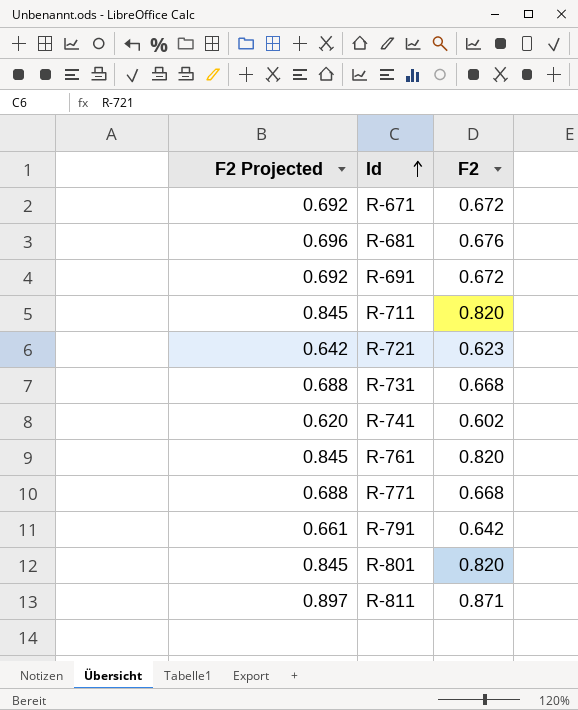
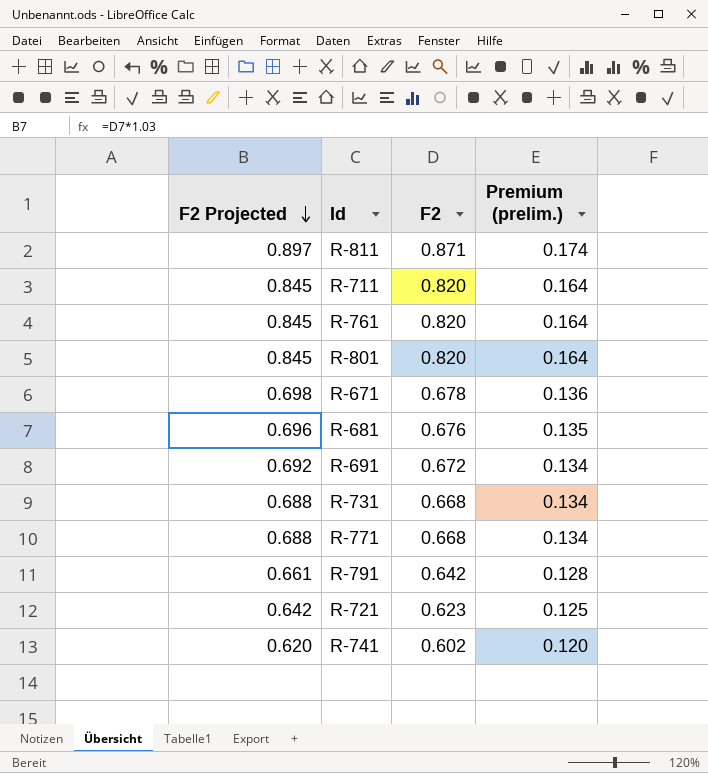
row order: Id ascending -> F2 Projected descending
column Premium (prelim.) | formula: none -> [F2] * 0.2
R-671 | F2 Projected: 0.692 -> 0.698
R-671 | F2: 0.672 -> 0.678

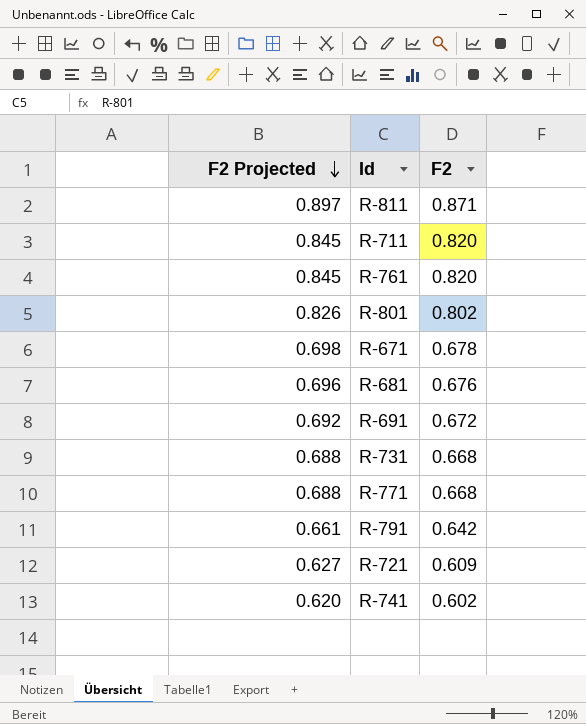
column Premium (prelim.) | formula: [F2] * 0.2 -> none
R-801 | F2 Projected: 0.845 -> 0.826
R-801 | F2: 0.820 -> 0.802
R-721 | F2 Projected: 0.642 -> 0.627
R-721 | F2: 0.623 -> 0.609

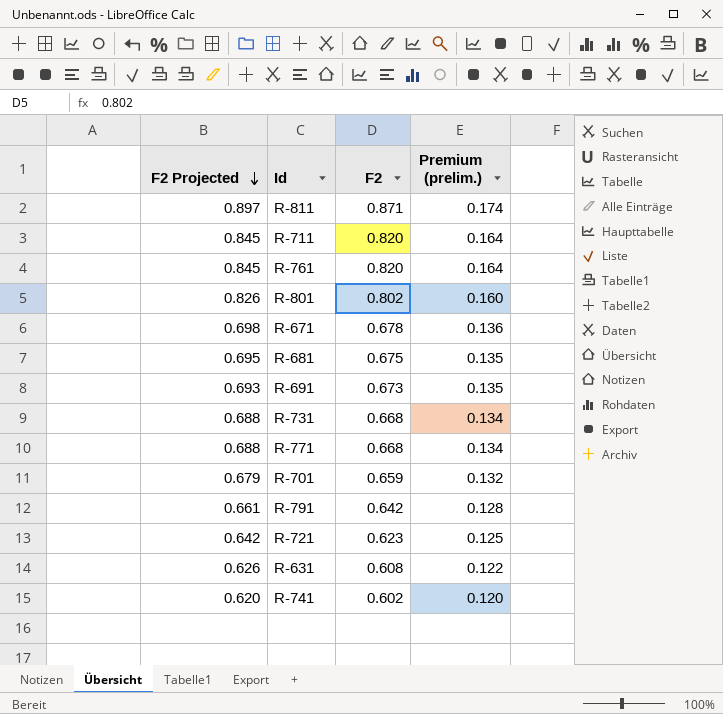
column Premium (prelim.) | formula: none -> [F2] * 0.2
R-681 | F2 Projected: 0.696 -> 0.695
R-681 | F2: 0.676 -> 0.675
R-691 | F2 Projected: 0.692 -> 0.693
R-691 | F2: 0.672 -> 0.673
row R-701: none -> 0.679 | 0.659 | 0.132
R-721 | F2 Projected: 0.627 -> 0.642
R-721 | F2: 0.609 -> 0.623
row R-631: none -> 0.626 | 0.608 | 0.122

